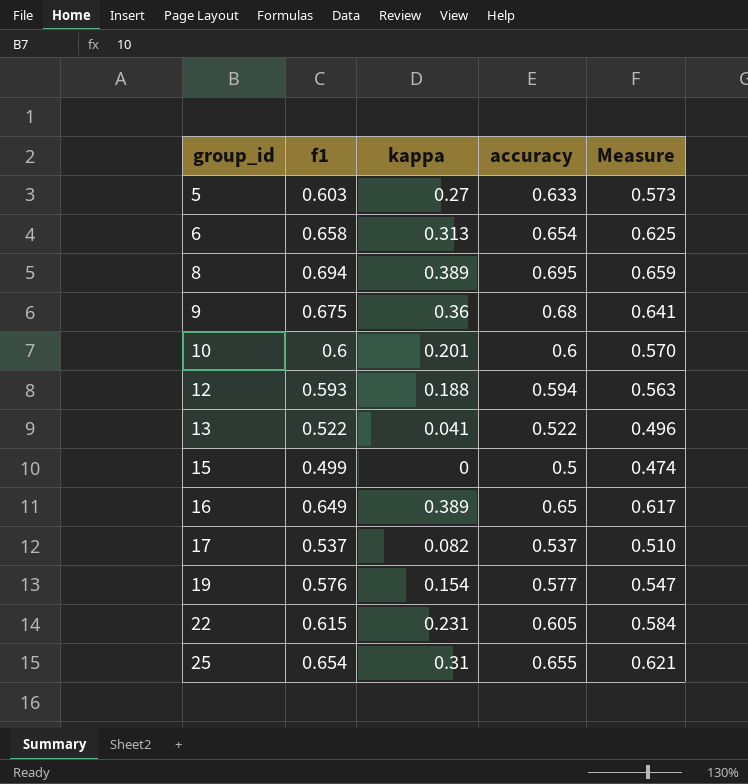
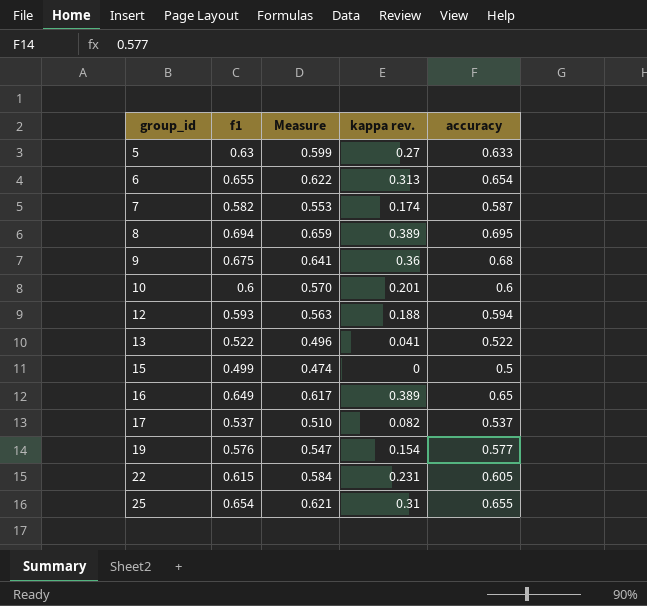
column Measure | position: 5 -> 3
column name: kappa -> kappa rev.
5 | f1: 0.603 -> 0.63
5 | Measure: 0.573 -> 0.599
6 | f1: 0.658 -> 0.655
6 | Measure: 0.625 -> 0.622
row 7: none -> 0.582 | 0.553 | 0.174 | 0.587

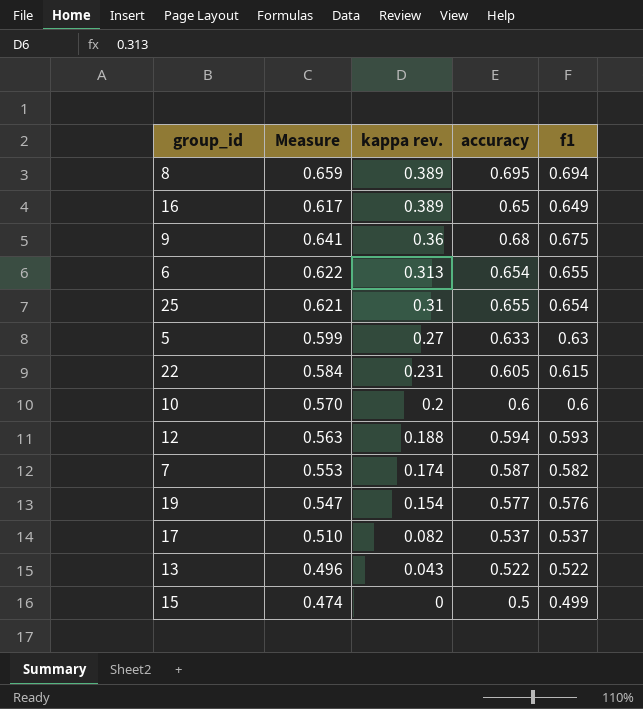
row order: group_id ascending -> kappa rev. descending
column f1 | position: 2 -> 5
10 | kappa rev.: 0.201 -> 0.2
13 | kappa rev.: 0.041 -> 0.043

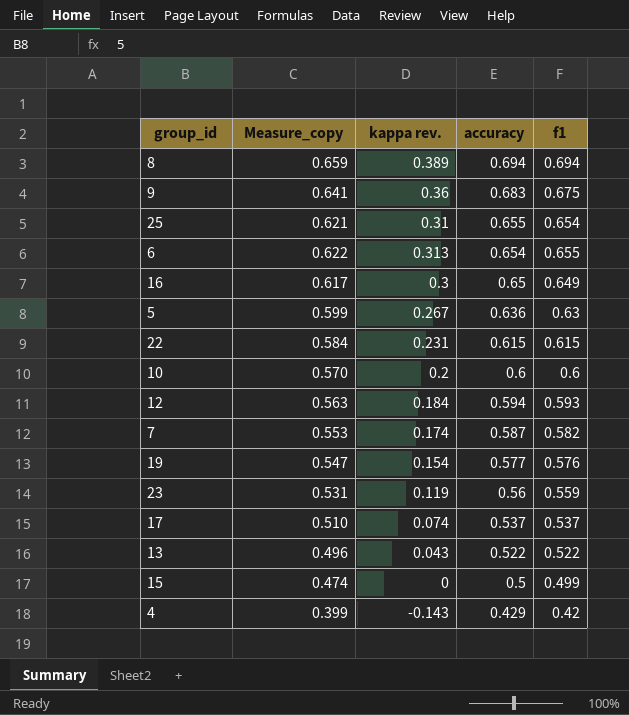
row order: kappa rev. descending -> accuracy descending
column name: Measure -> Measure_copy
8 | accuracy: 0.695 -> 0.694
9 | accuracy: 0.68 -> 0.683
16 | kappa rev.: 0.389 -> 0.3
5 | kappa rev.: 0.27 -> 0.267
5 | accuracy: 0.633 -> 0.636
22 | accuracy: 0.605 -> 0.615
12 | kappa rev.: 0.188 -> 0.184
row 23: none -> 0.531 | 0.119 | 0.56 | 0.559
17 | kappa rev.: 0.082 -> 0.074
row 4: none -> 0.399 | -0.143 | 0.429 | 0.42

